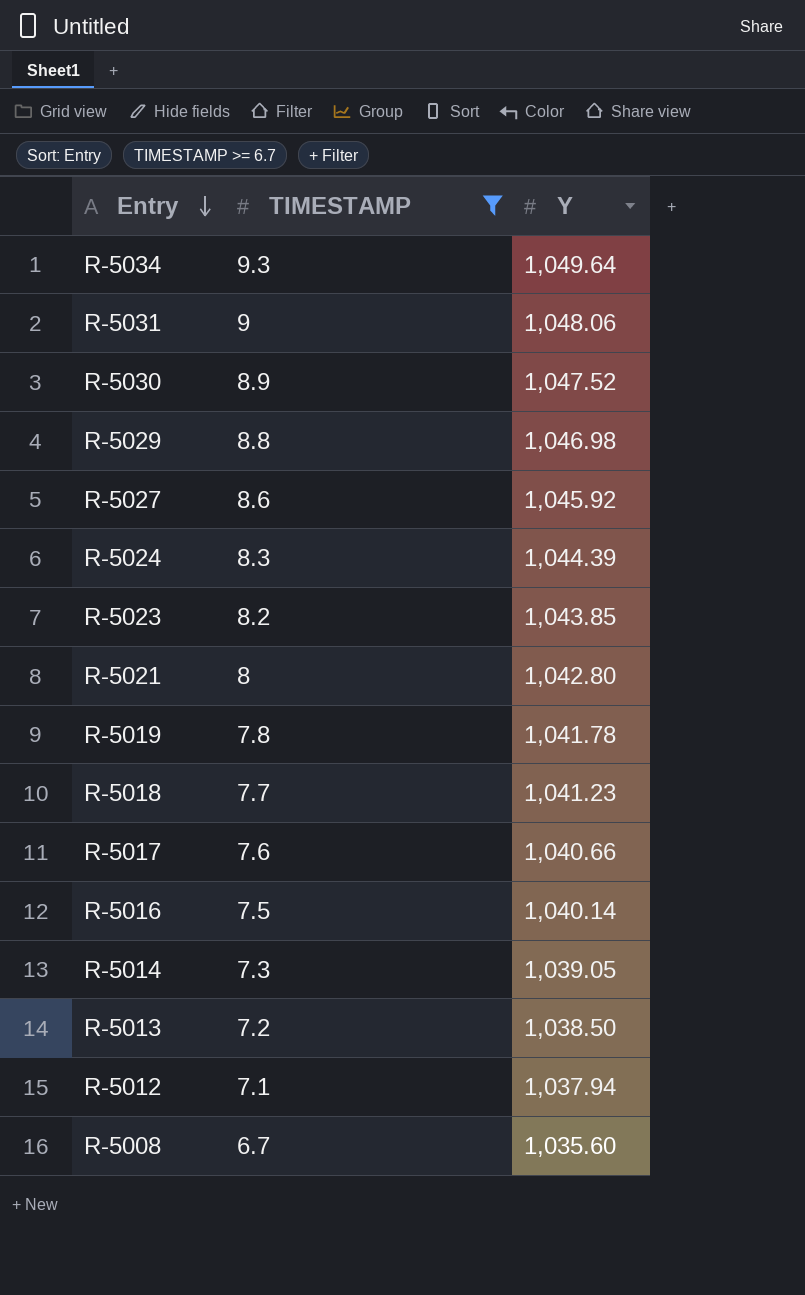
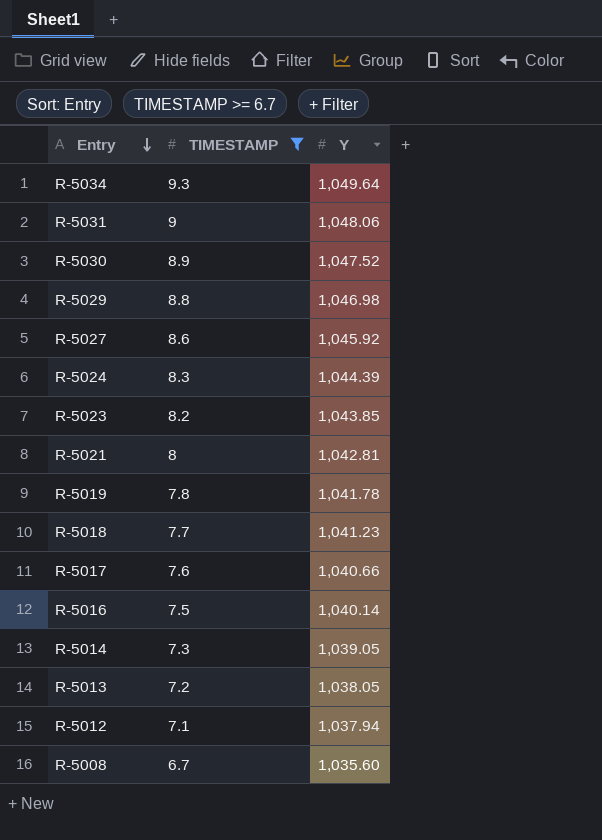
R-5021 | Y: 1,042.80 -> 1,042.81
R-5013 | Y: 1,038.50 -> 1,038.05

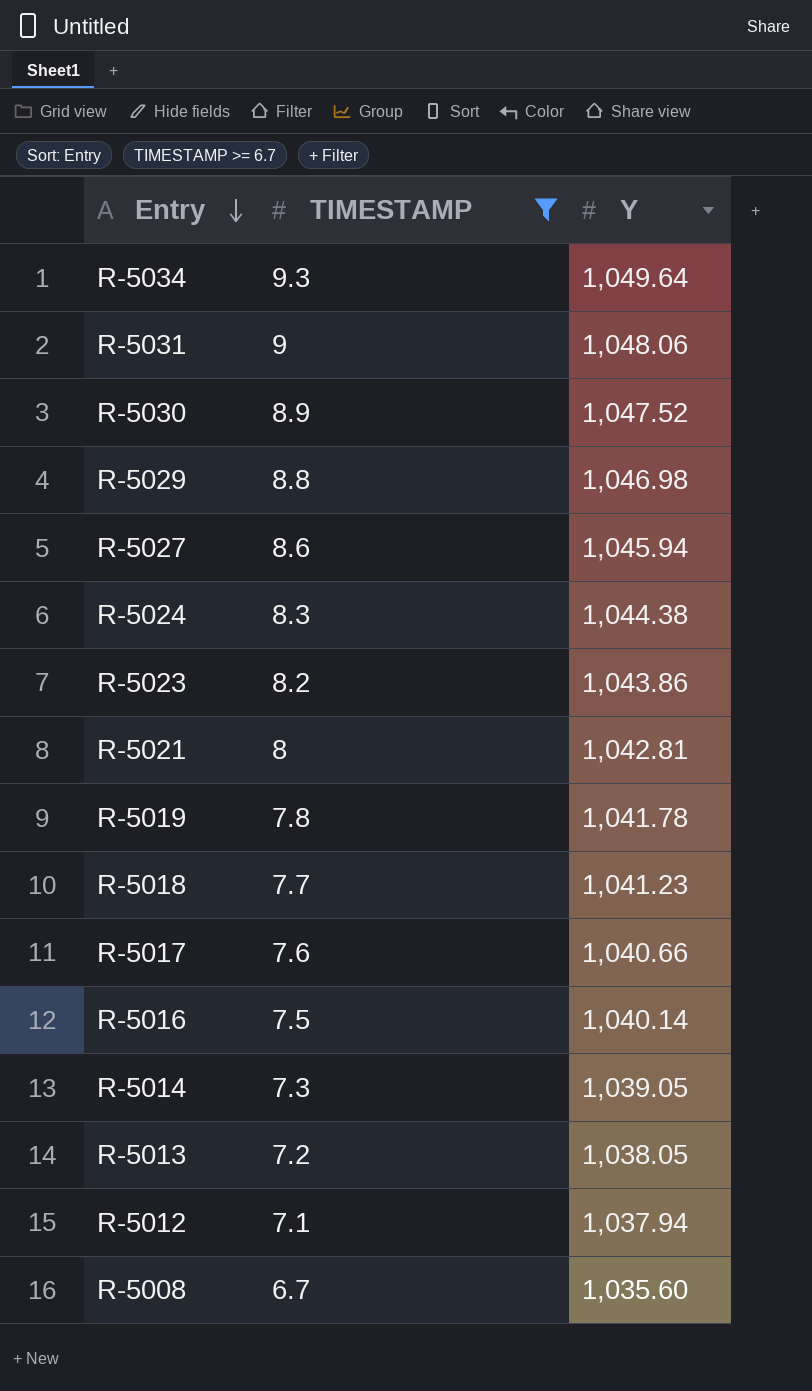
R-5027 | Y: 1,045.92 -> 1,045.94
R-5024 | Y: 1,044.39 -> 1,044.38
R-5023 | Y: 1,043.85 -> 1,043.86

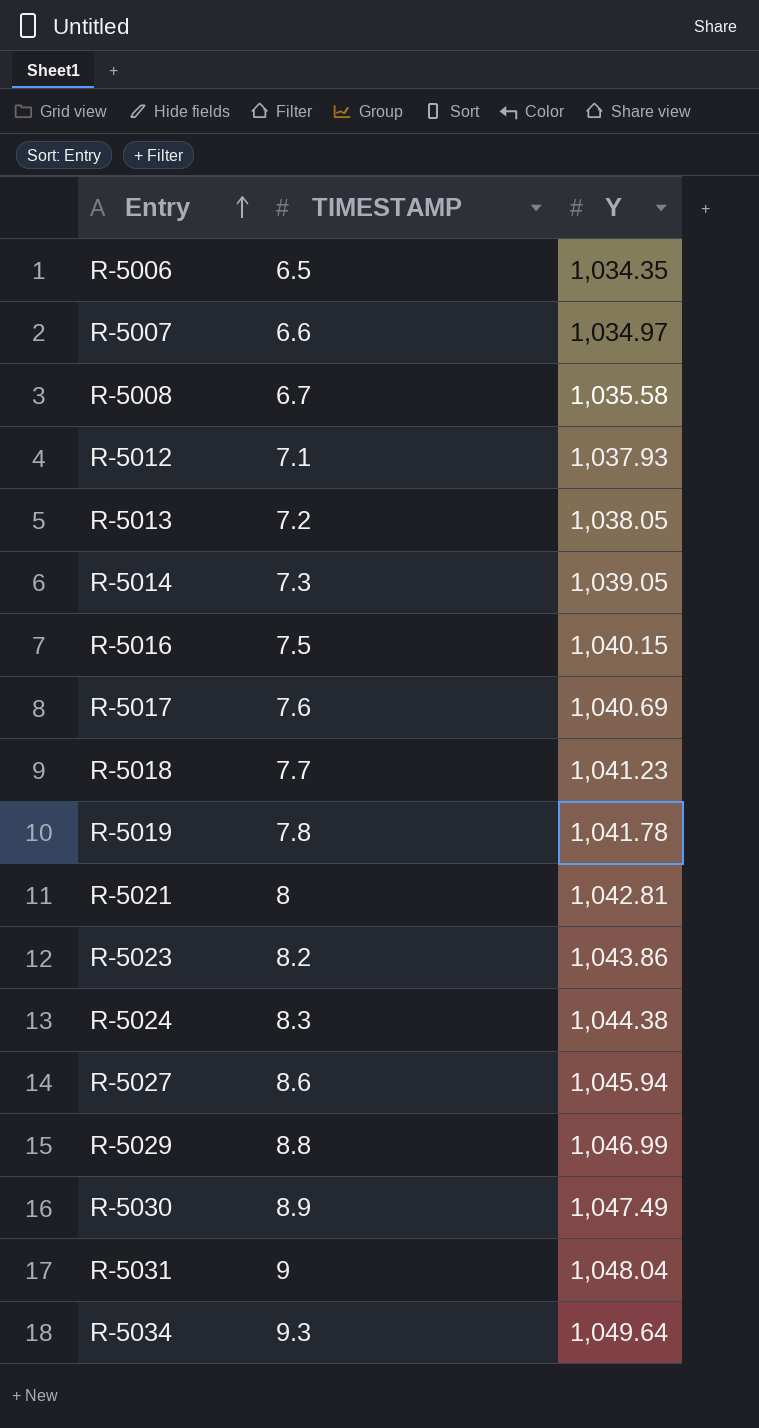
filter: TIMESTAMP >= 6.7 -> none
row order: Entry descending -> Entry ascending
R-5008 | Y: 1,035.60 -> 1,035.58
R-5012 | Y: 1,037.94 -> 1,037.93
R-5016 | Y: 1,040.14 -> 1,040.15
R-5017 | Y: 1,040.66 -> 1,040.69
R-5029 | Y: 1,046.98 -> 1,046.99
R-5030 | Y: 1,047.52 -> 1,047.49
R-5031 | Y: 1,048.06 -> 1,048.04

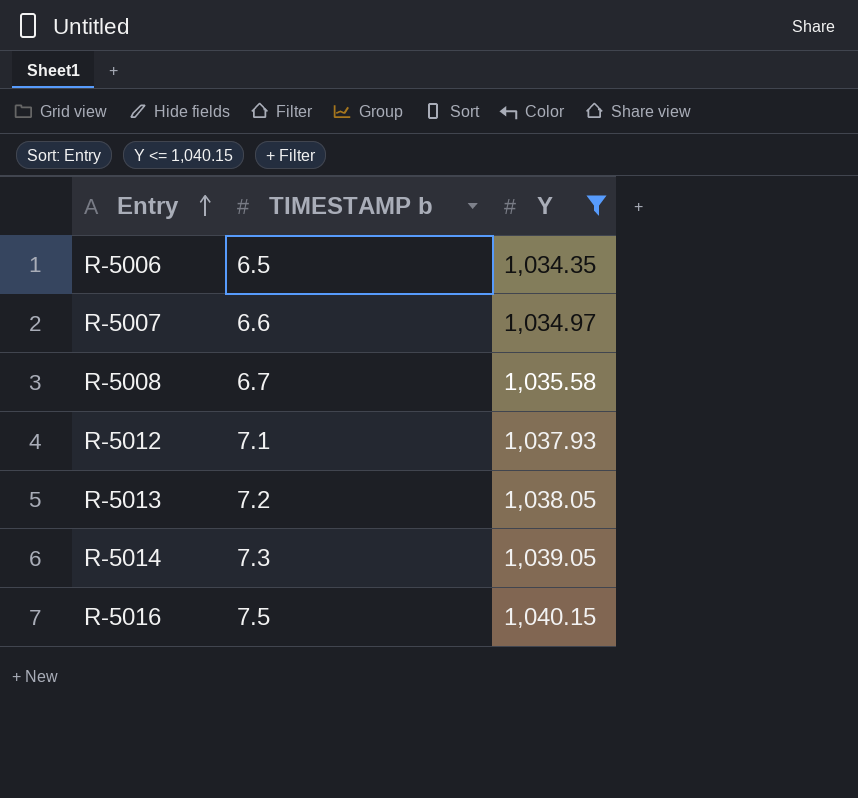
filter: none -> Y <= 1,040.15
column name: TIMESTAMP -> TIMESTAMP b

